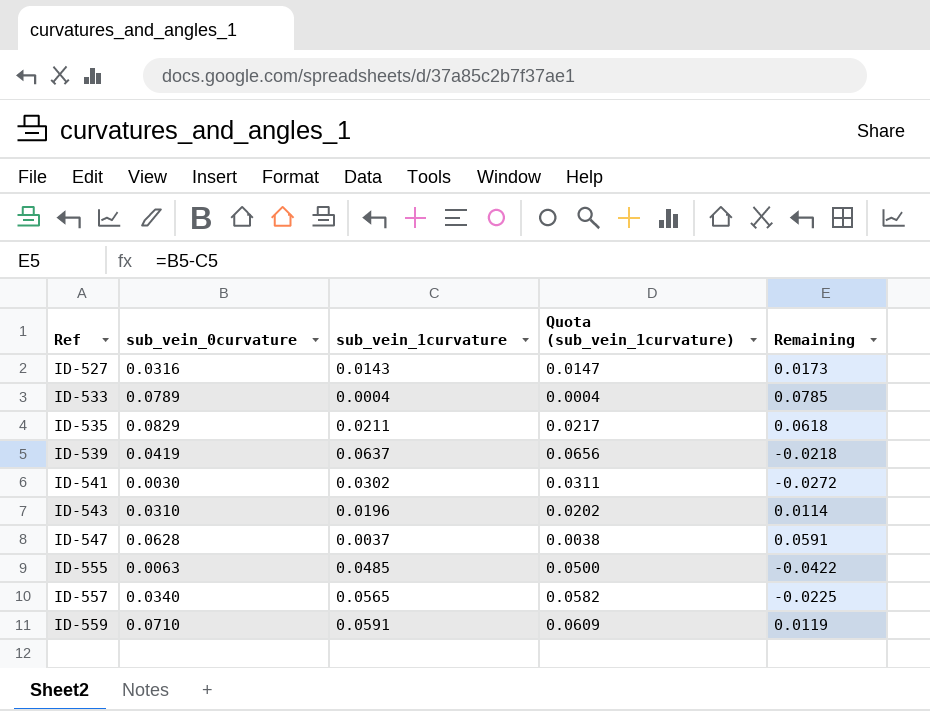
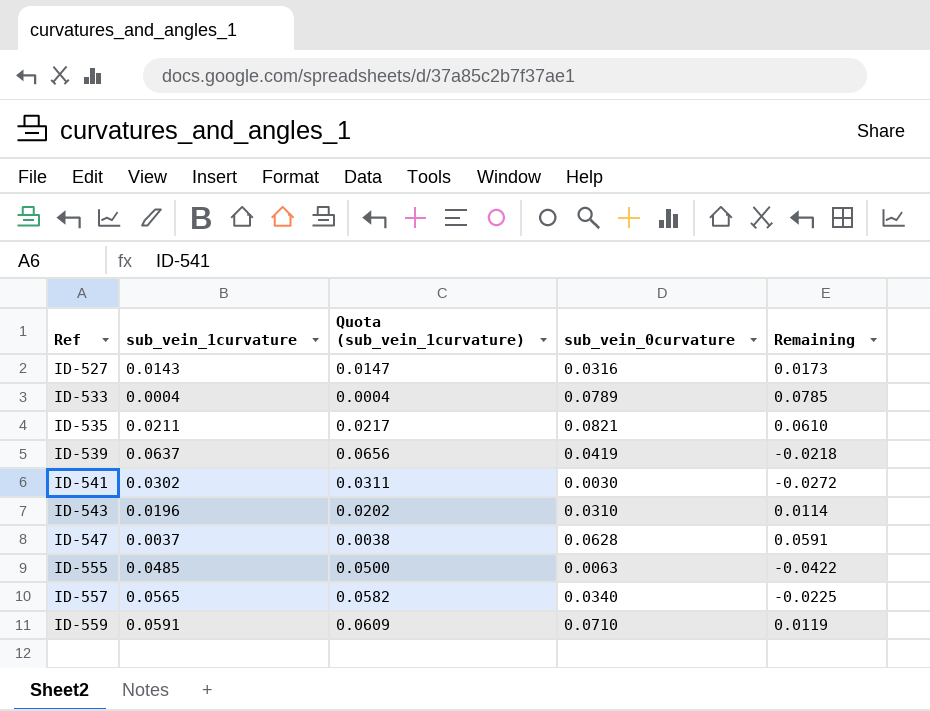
column sub_vein_0curvature | position: 2 -> 4
ID-535 | sub_vein_0curvature: 0.0829 -> 0.0821
ID-535 | Remaining: 0.0618 -> 0.0610

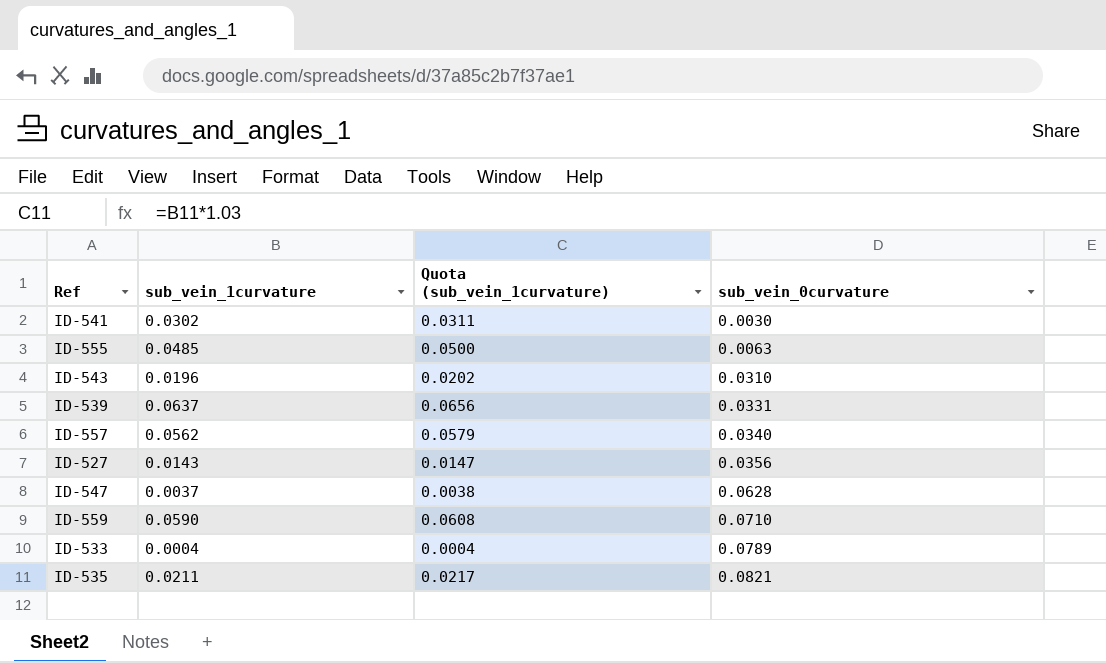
row order: Ref ascending -> sub_vein_0curvature ascending
column Remaining | formula: [sub_vein_0curvature] - [sub_vein_1curvature] -> none
ID-539 | sub_vein_0curvature: 0.0419 -> 0.0331
ID-557 | sub_vein_1curvature: 0.0565 -> 0.0562
ID-557 | Quota (sub_vein_1curvature): 0.0582 -> 0.0579
ID-527 | sub_vein_0curvature: 0.0316 -> 0.0356
ID-559 | sub_vein_1curvature: 0.0591 -> 0.0590
ID-559 | Quota (sub_vein_1curvature): 0.0609 -> 0.0608

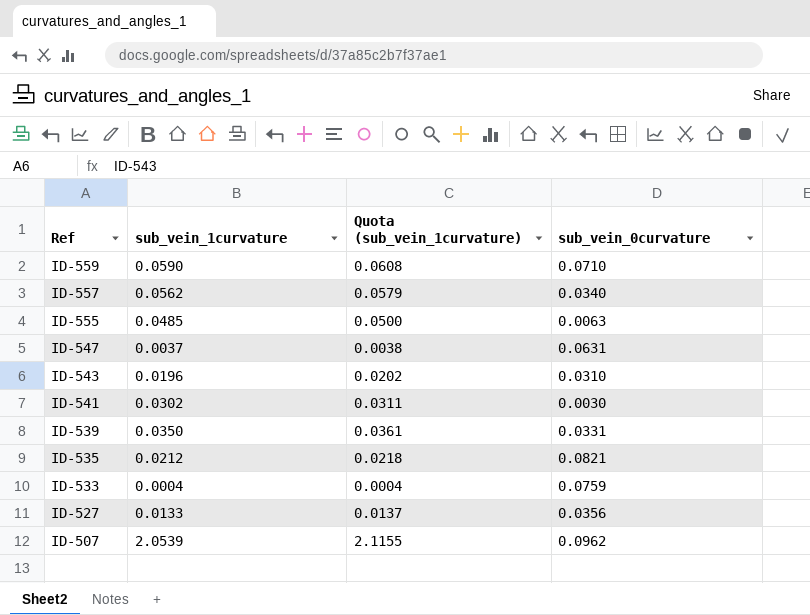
row order: sub_vein_0curvature ascending -> Ref descending
ID-547 | sub_vein_0curvature: 0.0628 -> 0.0631
ID-539 | sub_vein_1curvature: 0.0637 -> 0.0350
ID-539 | Quota (sub_vein_1curvature): 0.0656 -> 0.0361
ID-535 | sub_vein_1curvature: 0.0211 -> 0.0212
ID-535 | Quota (sub_vein_1curvature): 0.0217 -> 0.0218
ID-533 | sub_vein_0curvature: 0.0789 -> 0.0759
ID-527 | sub_vein_1curvature: 0.0143 -> 0.0133
ID-527 | Quota (sub_vein_1curvature): 0.0147 -> 0.0137
row ID-507: none -> 2.0539 | 2.1155 | 0.0962

